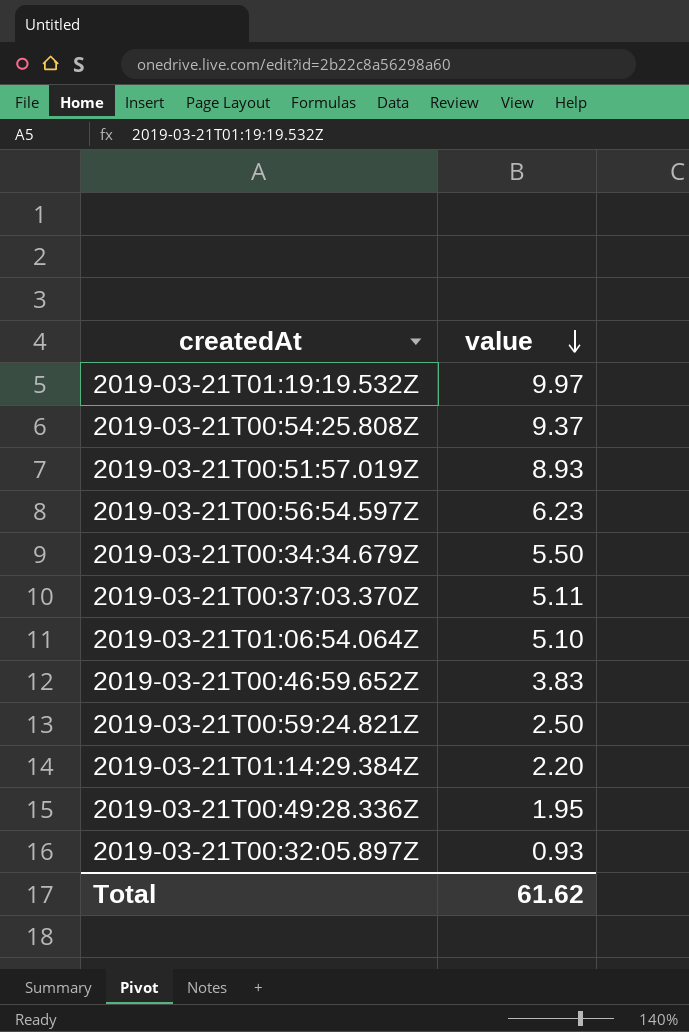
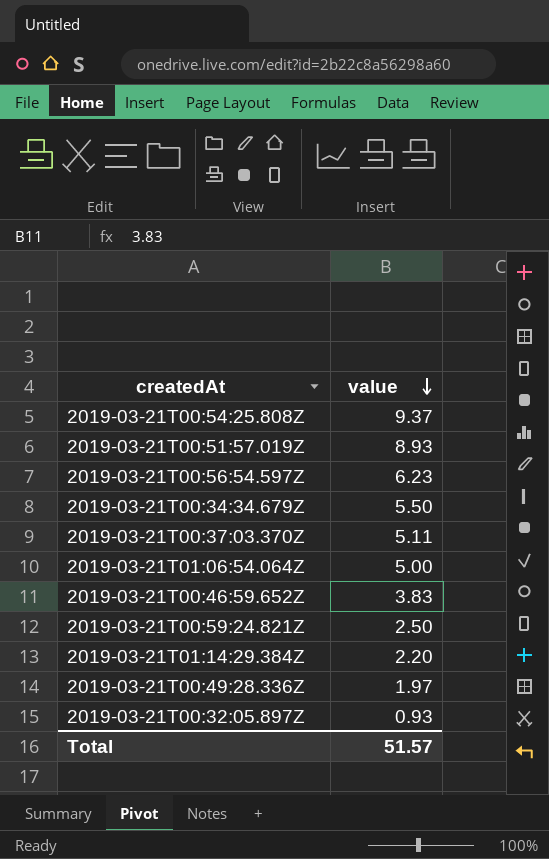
row 2019-03-21T01:19:19.532Z: 9.97 -> none
2019-03-21T01:06:54.064Z | value: 5.10 -> 5.00
2019-03-21T00:49:28.336Z | value: 1.95 -> 1.97
Total | value: 61.62 -> 51.57

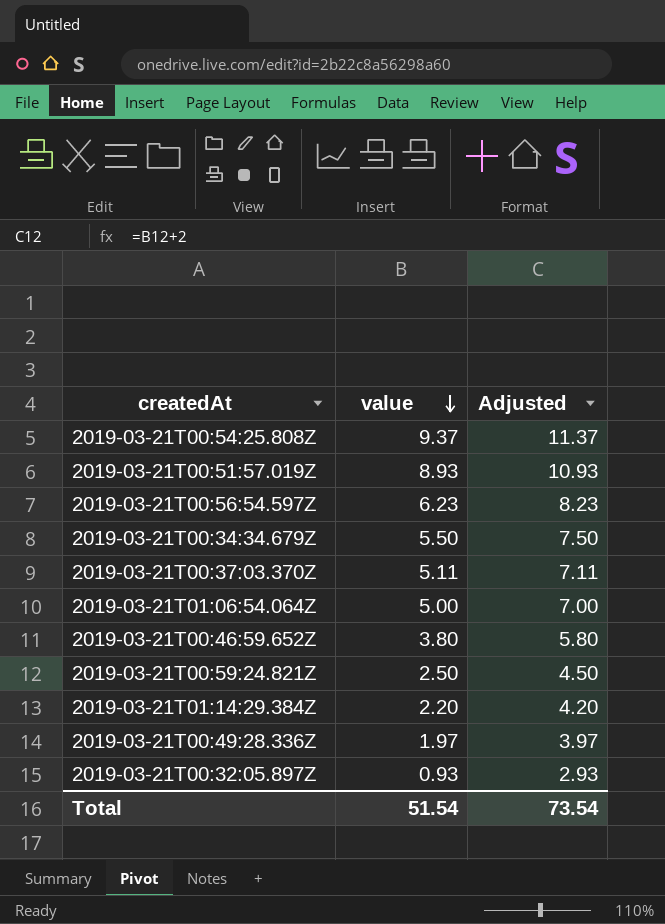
column Adjusted | formula: none -> [value] + 2
2019-03-21T00:46:59.652Z | value: 3.83 -> 3.80
Total | value: 51.57 -> 51.54

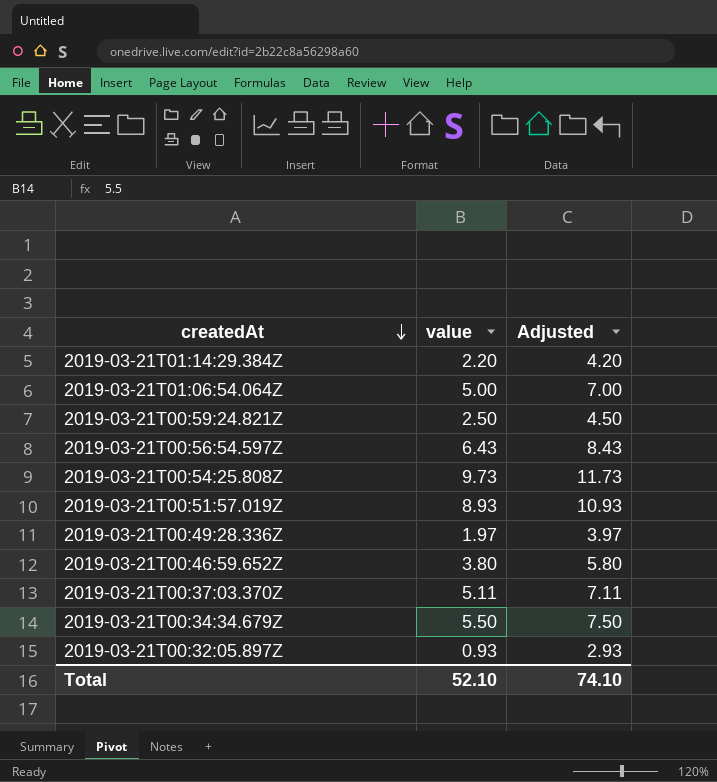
row order: value descending -> createdAt descending
2019-03-21T00:56:54.597Z | value: 6.23 -> 6.43
2019-03-21T00:56:54.597Z | Adjusted: 8.23 -> 8.43
2019-03-21T00:54:25.808Z | value: 9.37 -> 9.73
2019-03-21T00:54:25.808Z | Adjusted: 11.37 -> 11.73
Total | value: 51.54 -> 52.10
Total | Adjusted: 73.54 -> 74.10

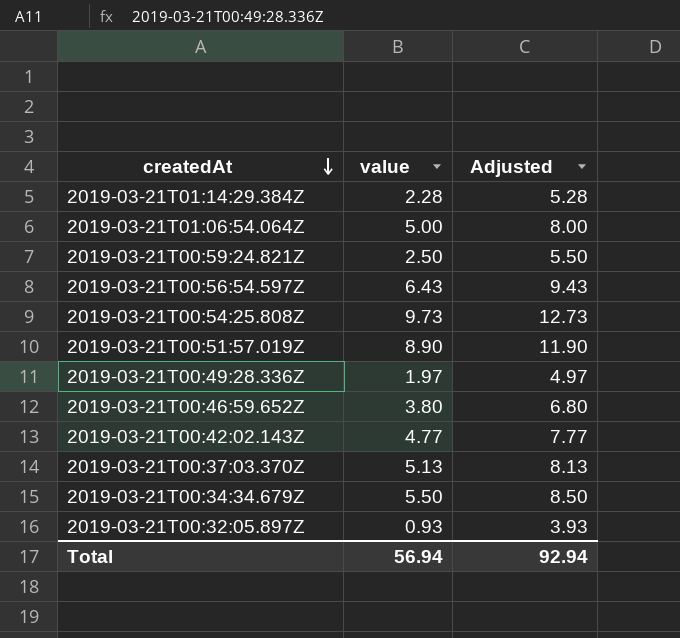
column Adjusted | formula: [value] + 2 -> [value] + 3
2019-03-21T01:14:29.384Z | value: 2.20 -> 2.28
2019-03-21T00:51:57.019Z | value: 8.93 -> 8.90
row 2019-03-21T00:42:02.143Z: none -> 4.77 | 7.77
2019-03-21T00:37:03.370Z | value: 5.11 -> 5.13
Total | value: 52.10 -> 56.94
Total | Adjusted: 74.10 -> 92.94

